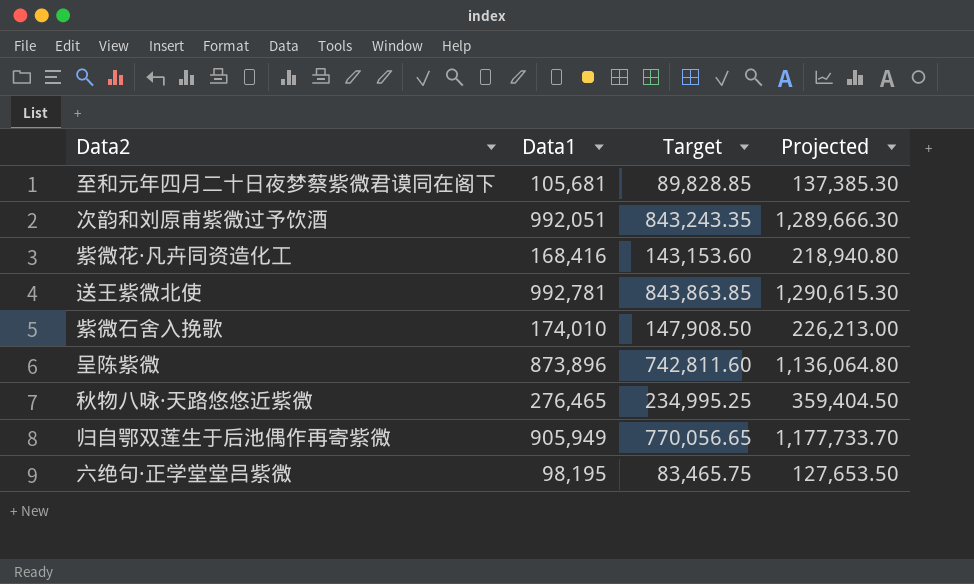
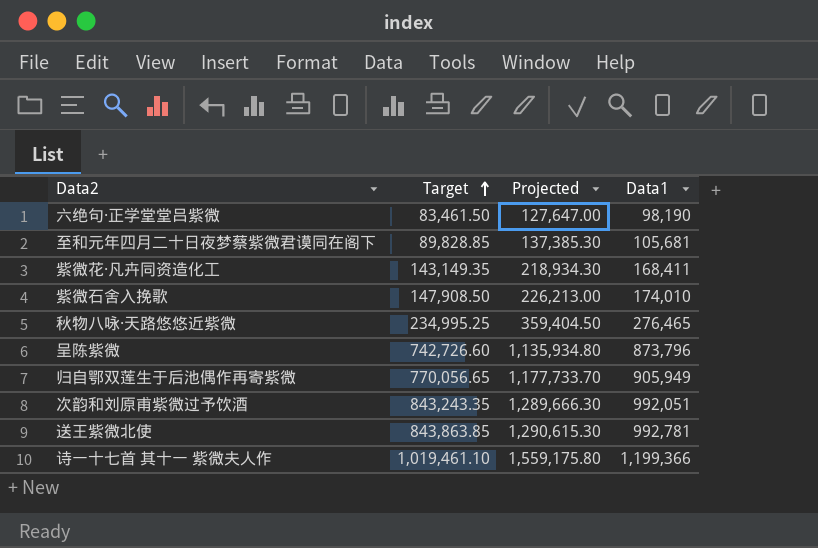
row order: none -> Target ascending
column Data1 | position: 2 -> 4
六绝句·正学堂堂吕紫微 | Target: 83,465.75 -> 83,461.50
六绝句·正学堂堂吕紫微 | Projected: 127,653.50 -> 127,647.00
六绝句·正学堂堂吕紫微 | Data1: 98,195 -> 98,190
紫微花·凡卉同资造化工 | Target: 143,153.60 -> 143,149.35
紫微花·凡卉同资造化工 | Projected: 218,940.80 -> 218,934.30
紫微花·凡卉同资造化工 | Data1: 168,416 -> 168,411
呈陈紫微 | Target: 742,811.60 -> 742,726.60
呈陈紫微 | Projected: 1,136,064.80 -> 1,135,934.80
呈陈紫微 | Data1: 873,896 -> 873,796
row 诗一十七首 其十一 紫微夫人作: none -> 1,019,461.10 | 1,559,175.80 | 1,199,366

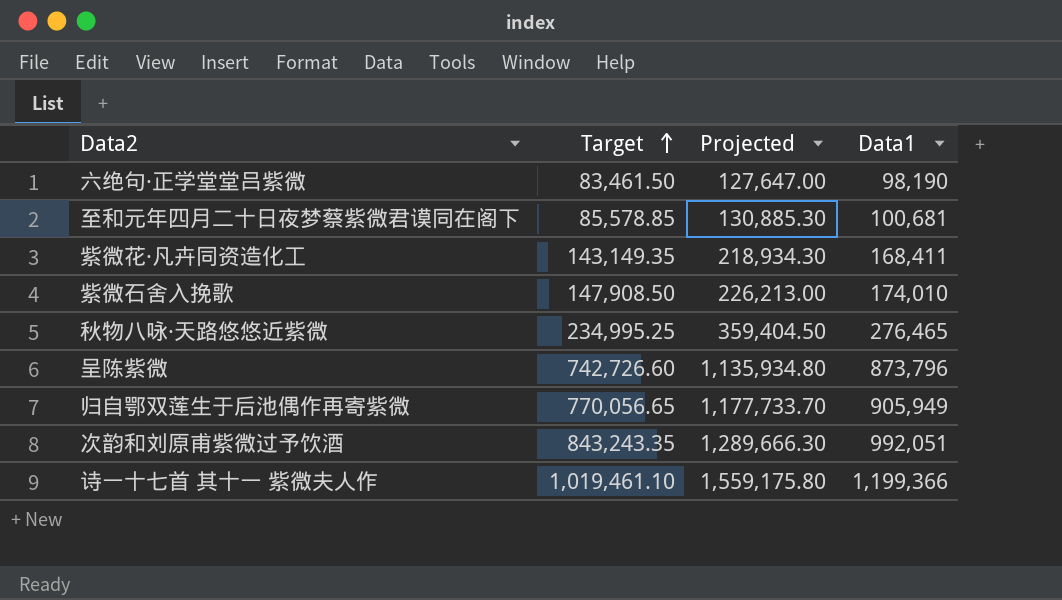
row 送王紫微北使: 843,863.85 | 1,290,615.30 | 992,781 -> none
至和元年四月二十日夜梦蔡紫微君谟同在阁下 | Target: 89,828.85 -> 85,578.85
至和元年四月二十日夜梦蔡紫微君谟同在阁下 | Projected: 137,385.30 -> 130,885.30
至和元年四月二十日夜梦蔡紫微君谟同在阁下 | Data1: 105,681 -> 100,681

